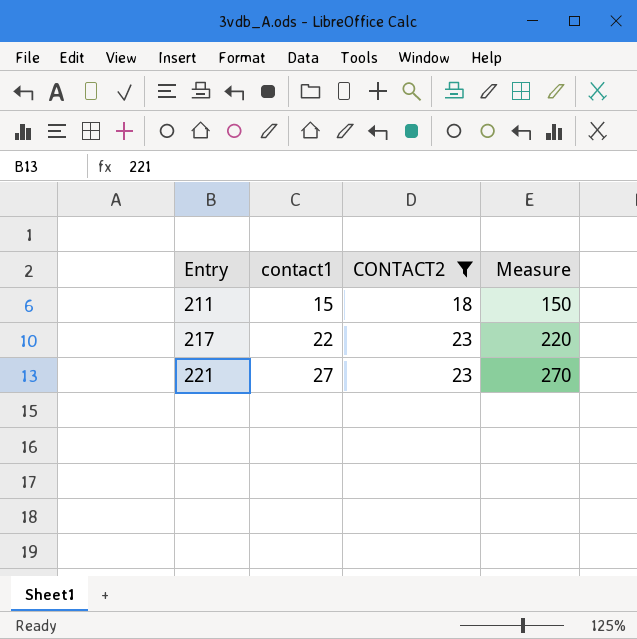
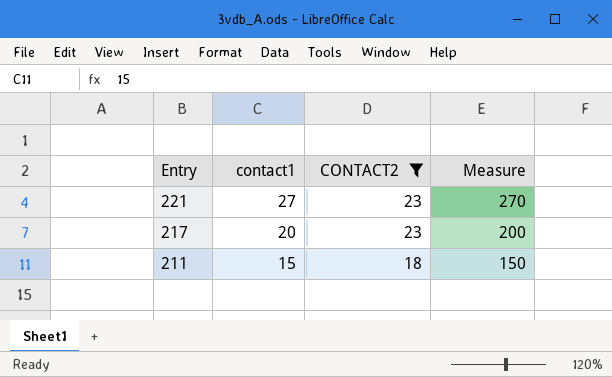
row order: Entry ascending -> Entry descending
217 | contact1: 22 -> 20
217 | Measure: 220 -> 200

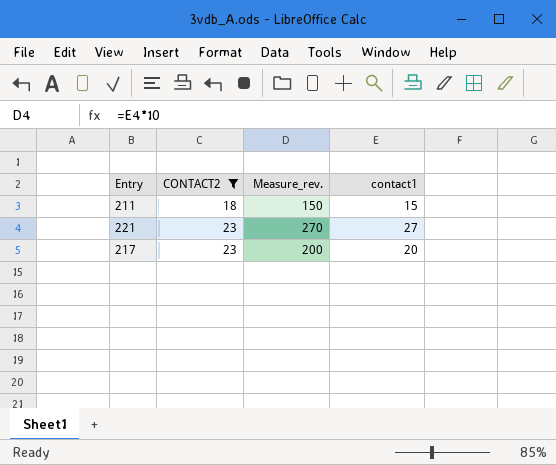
row order: Entry descending -> CONTACT2 ascending
column name: Measure -> Measure_rev.
column contact1 | position: 2 -> 4

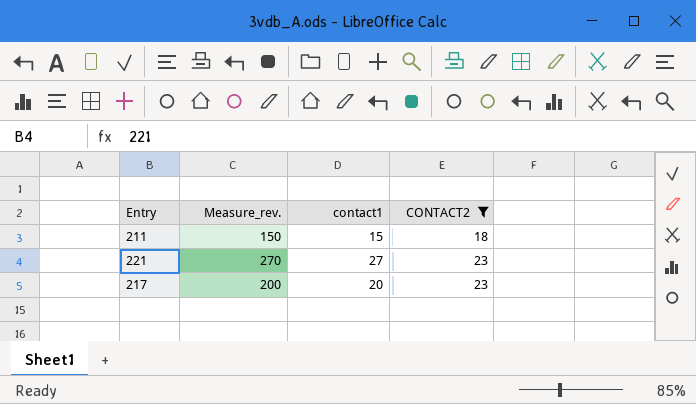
column CONTACT2 | position: 2 -> 4

